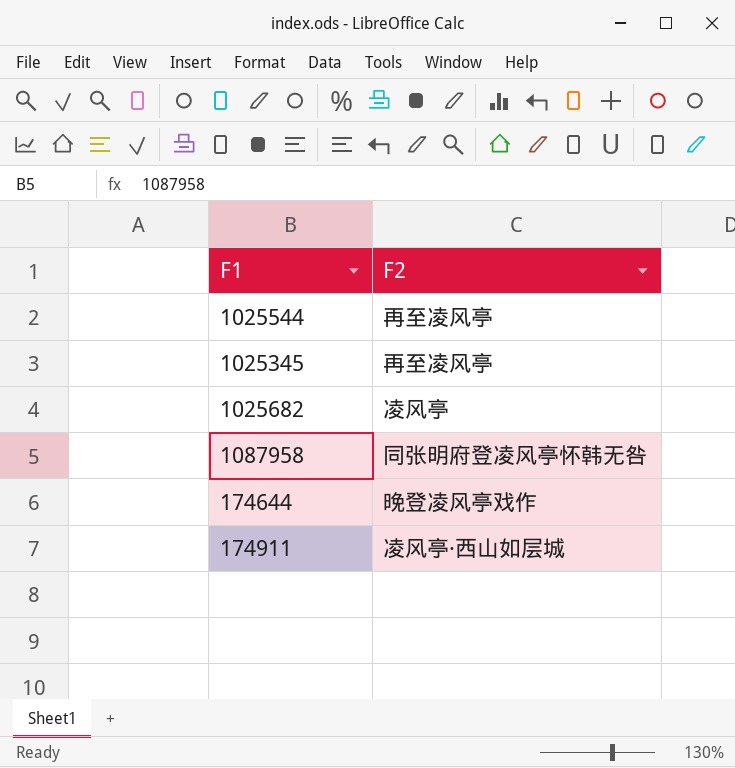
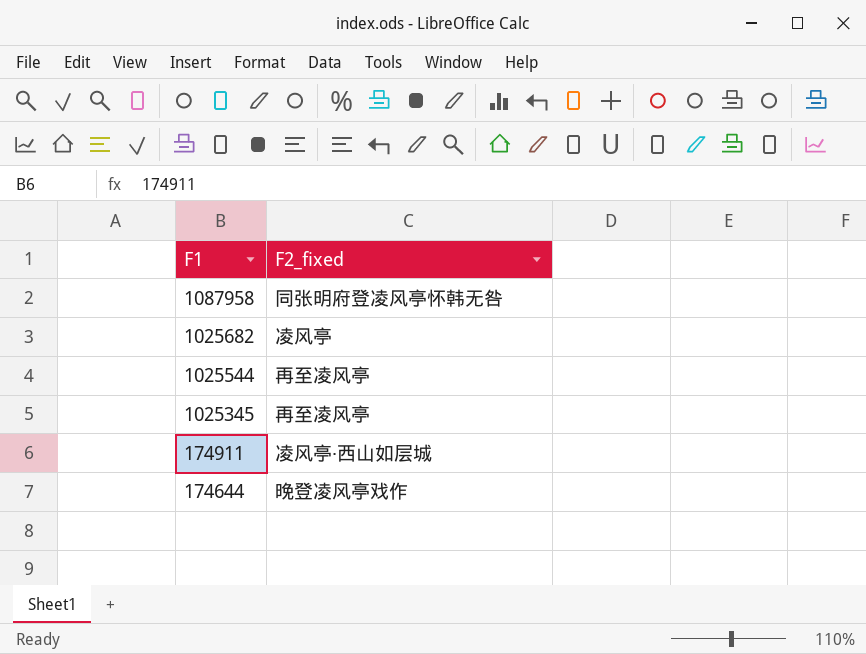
row order: none -> F1 descending
column name: F2 -> F2_fixed

